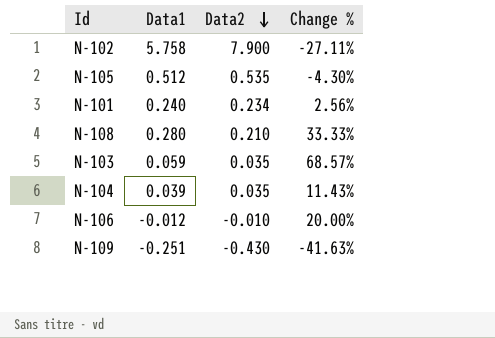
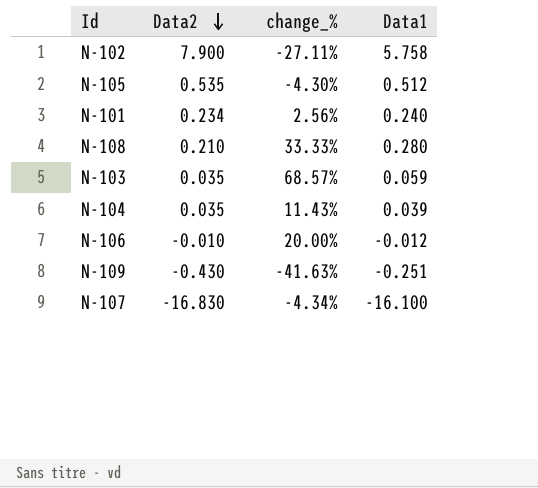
column name: Change % -> change_%
column Data1 | position: 2 -> 4
row N-107: none -> -16.830 | -4.34% | -16.100

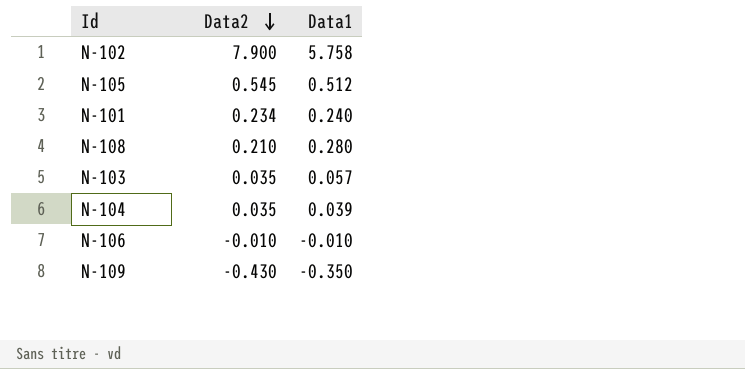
column change_% | formula: ([Data1] - [Data2]) / [Data2] -> none
row N-107: -16.830 | -4.34% | -16.100 -> none
N-105 | Data2: 0.535 -> 0.545
N-103 | Data1: 0.059 -> 0.057
N-106 | Data1: -0.012 -> -0.010
N-109 | Data1: -0.251 -> -0.350

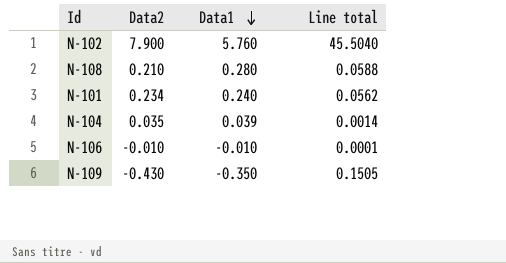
row order: Data2 descending -> Data1 descending
column Line total | formula: none -> [Data2] * [Data1]
row N-105: 0.545 | 0.512 -> none
row N-103: 0.035 | 0.057 -> none
N-102 | Data1: 5.758 -> 5.760

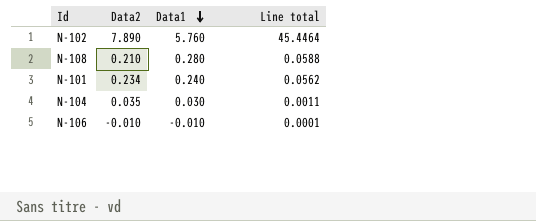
row N-109: -0.430 | -0.350 | 0.1505 -> none
N-102 | Data2: 7.900 -> 7.890
N-102 | Line total: 45.5040 -> 45.4464
N-104 | Data1: 0.039 -> 0.030
N-104 | Line total: 0.0014 -> 0.0011

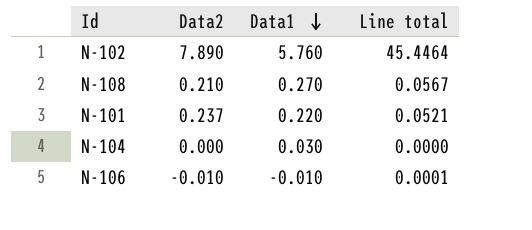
N-108 | Data1: 0.280 -> 0.270
N-108 | Line total: 0.0588 -> 0.0567
N-101 | Data2: 0.234 -> 0.237
N-101 | Data1: 0.240 -> 0.220
N-101 | Line total: 0.0562 -> 0.0521
N-104 | Data2: 0.035 -> 0.000
N-104 | Line total: 0.0011 -> 0.0000

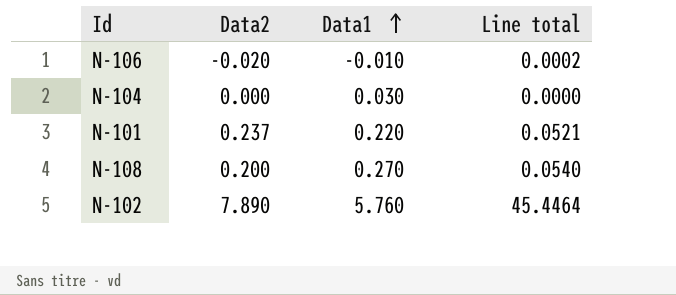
row order: Data1 descending -> Data1 ascending
N-106 | Data2: -0.010 -> -0.020
N-106 | Line total: 0.0001 -> 0.0002
N-108 | Data2: 0.210 -> 0.200
N-108 | Line total: 0.0567 -> 0.0540

